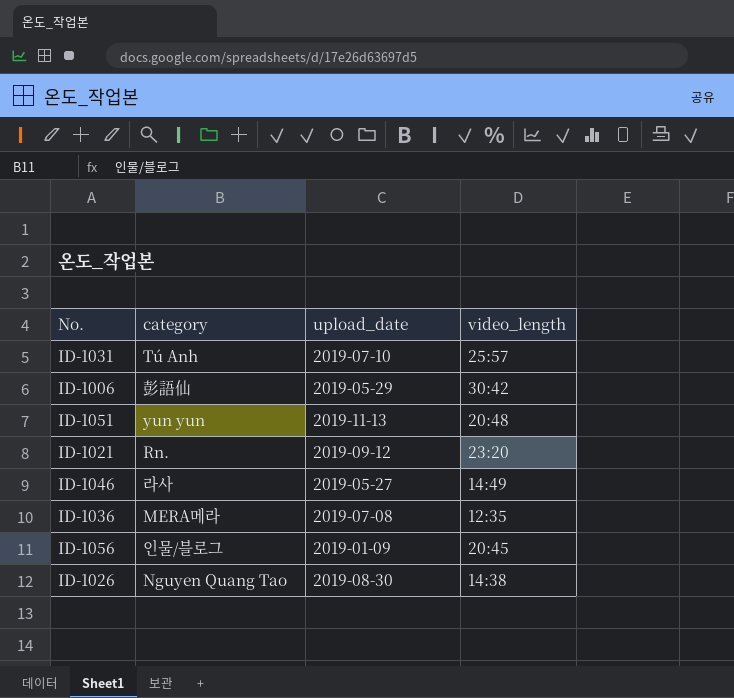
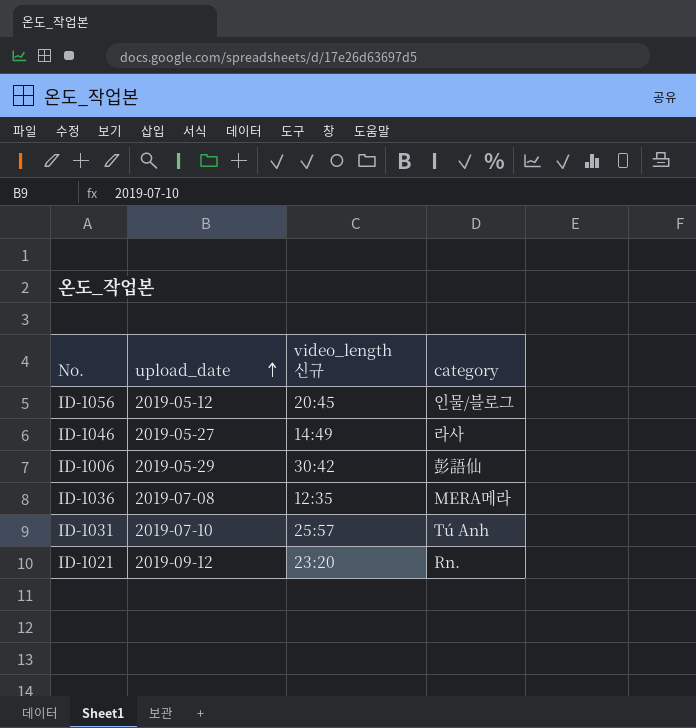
row order: none -> upload_date ascending
column name: video_length -> video_length 신규
column category | position: 2 -> 4
row ID-1051: yun yun | 2019-11-13 | 20:48 -> none
row ID-1026: Nguyen Quang Tao | 2019-08-30 | 14:38 -> none
ID-1056 | upload_date: 2019-01-09 -> 2019-05-12

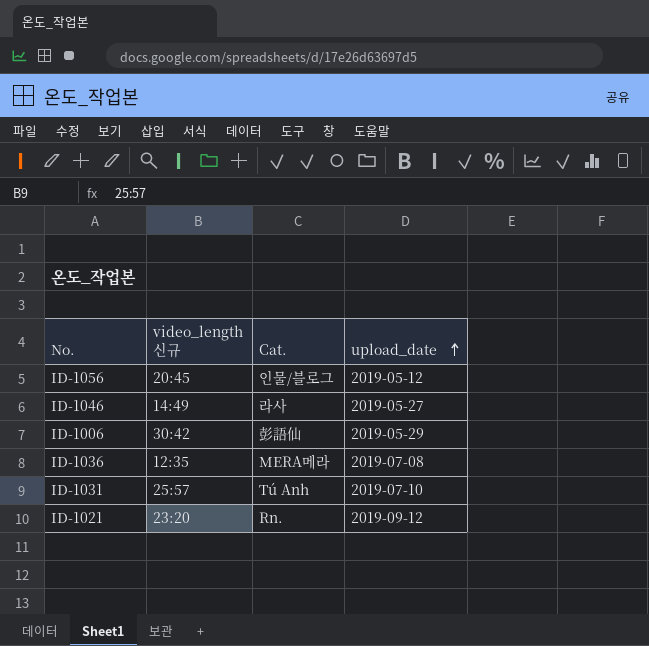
column name: category -> Cat.
column upload_date | position: 2 -> 4

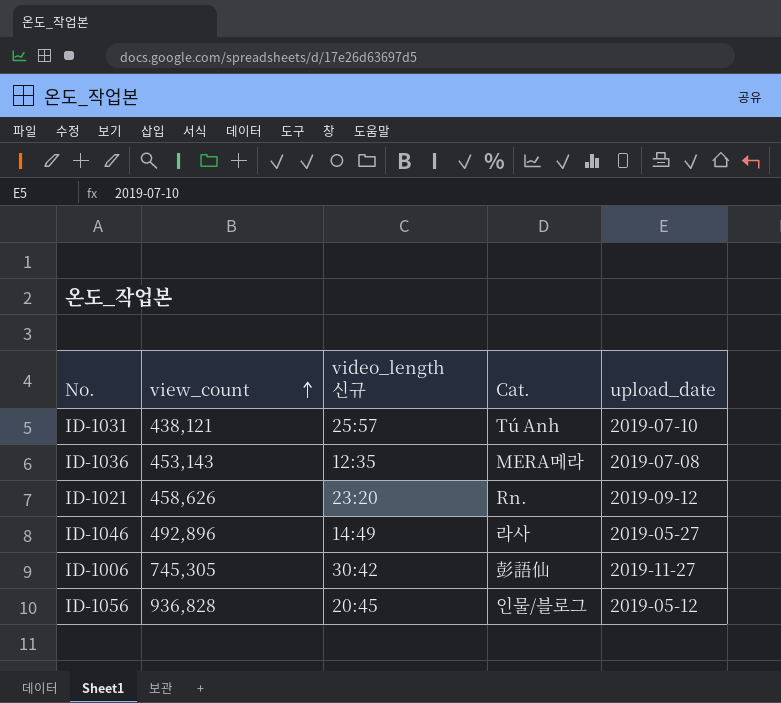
row order: upload_date ascending -> view_count ascending
column view_count | position: none -> 2
ID-1006 | upload_date: 2019-05-29 -> 2019-11-27

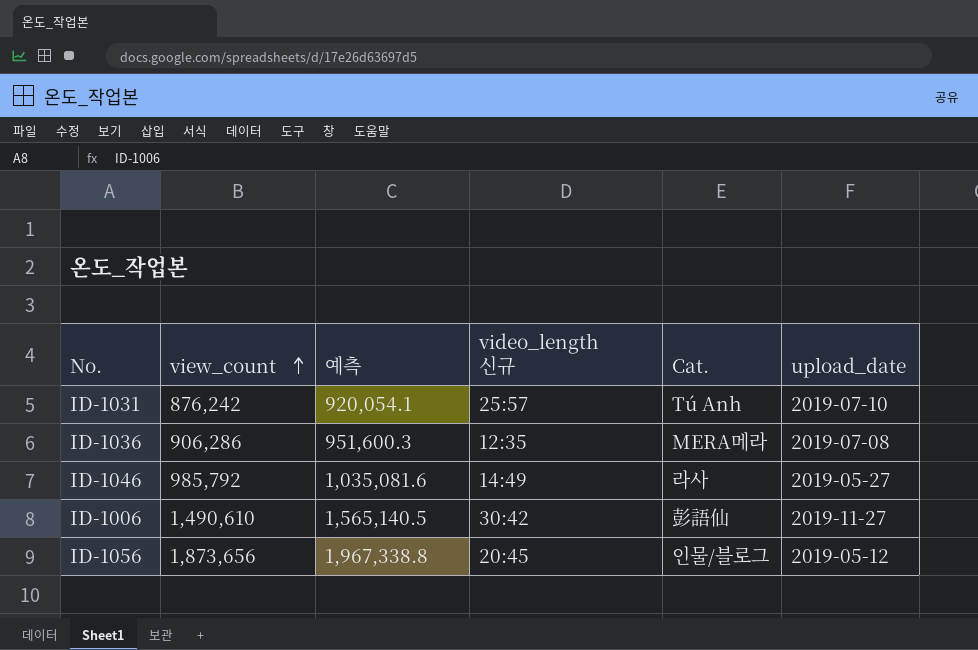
column 예측 | formula: none -> [view_count] * 1.05
row ID-1021: 458,626 | 23:20 | Rn. | 2019-09-12 -> none
ID-1031 | view_count: 438,121 -> 876,242
ID-1036 | view_count: 453,143 -> 906,286
ID-1046 | view_count: 492,896 -> 985,792
ID-1006 | view_count: 745,305 -> 1,490,610
ID-1056 | view_count: 936,828 -> 1,873,656

